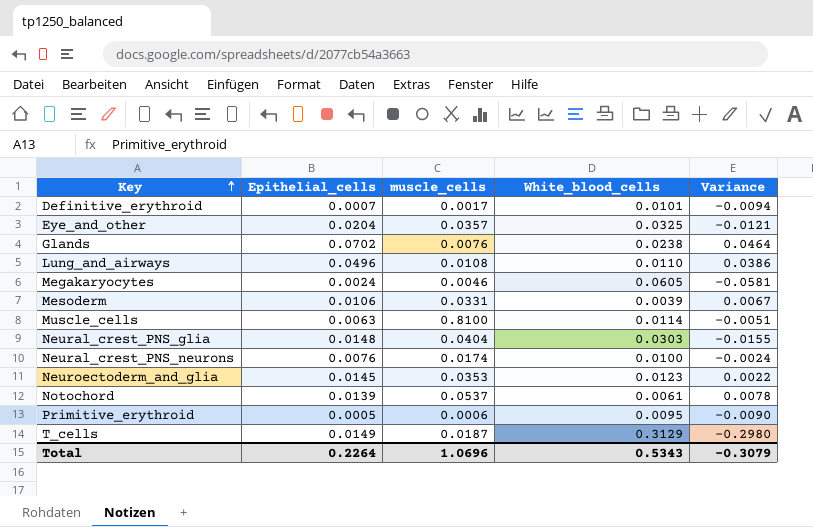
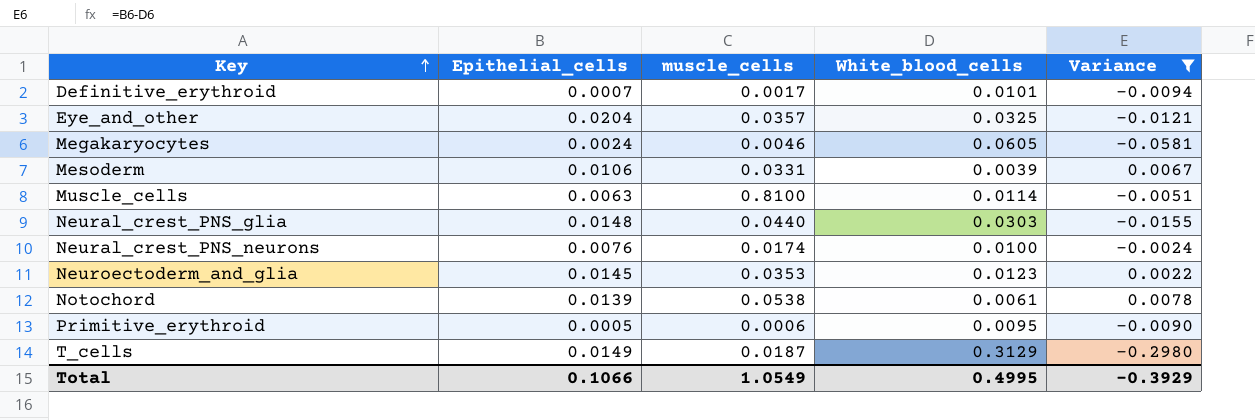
filter: none -> Variance <= 0.0078
Neural_crest_PNS_glia | muscle_cells: 0.0404 -> 0.0440
Notochord | muscle_cells: 0.0537 -> 0.0538
Total | Epithelial_cells: 0.2264 -> 0.1066
Total | muscle_cells: 1.0696 -> 1.0549
Total | White_blood_cells: 0.5343 -> 0.4995
Total | Variance: -0.3079 -> -0.3929

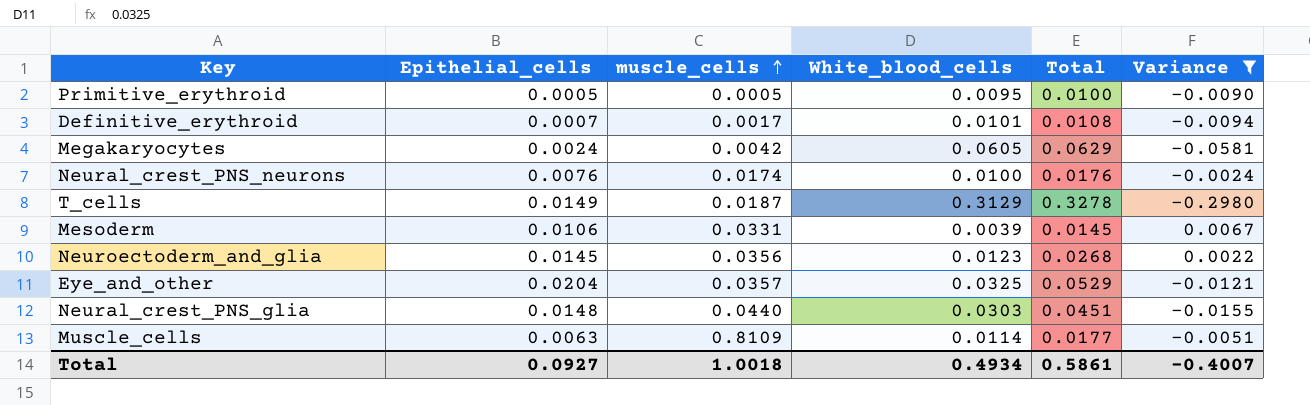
row order: Key ascending -> muscle_cells ascending
column Total | formula: none -> [Epithelial_cells] + [White_blood_cells]
row Notochord: 0.0139 | 0.0538 | 0.0061 | 0.0078 -> none
Primitive_erythroid | muscle_cells: 0.0006 -> 0.0005
Megakaryocytes | muscle_cells: 0.0046 -> 0.0042
Neuroectoderm_and_glia | muscle_cells: 0.0353 -> 0.0356
Muscle_cells | muscle_cells: 0.8100 -> 0.8109
Total | Epithelial_cells: 0.1066 -> 0.0927
Total | muscle_cells: 1.0549 -> 1.0018
Total | White_blood_cells: 0.4995 -> 0.4934
Total | Variance: -0.3929 -> -0.4007

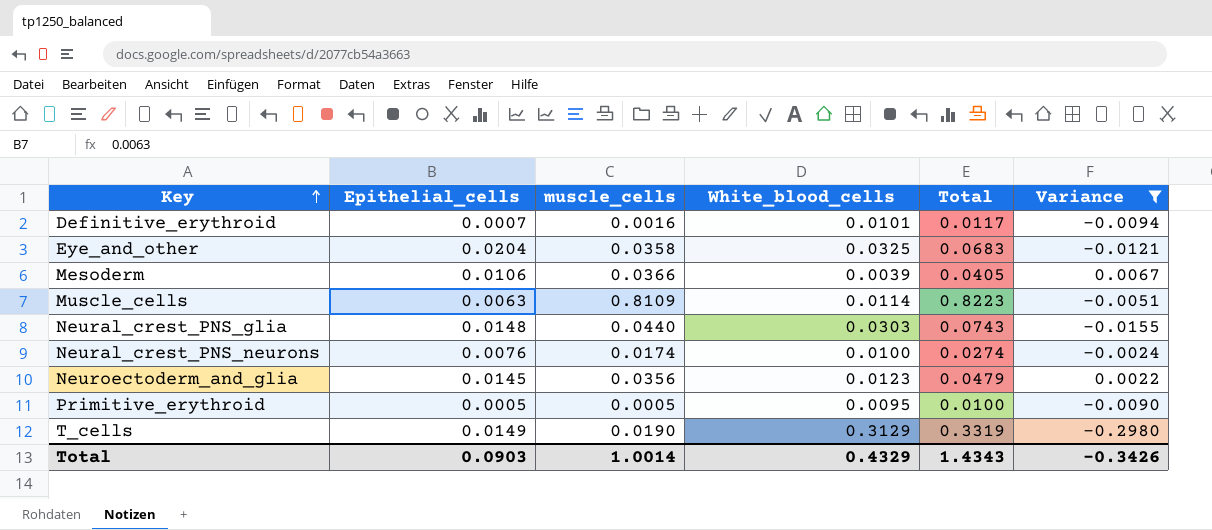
row order: muscle_cells ascending -> Key ascending
column Total | formula: [Epithelial_cells] + [White_blood_cells] -> [muscle_cells] + [White_blood_cells]
row Megakaryocytes: 0.0024 | 0.0042 | 0.0605 | 0.0629 | -0.0581 -> none
Definitive_erythroid | muscle_cells: 0.0017 -> 0.0016
Eye_and_other | muscle_cells: 0.0357 -> 0.0358
Mesoderm | muscle_cells: 0.0331 -> 0.0366
T_cells | muscle_cells: 0.0187 -> 0.0190
Total | Epithelial_cells: 0.0927 -> 0.0903
Total | muscle_cells: 1.0018 -> 1.0014
Total | White_blood_cells: 0.4934 -> 0.4329
Total | Total: 0.5861 -> 1.4343
Total | Variance: -0.4007 -> -0.3426

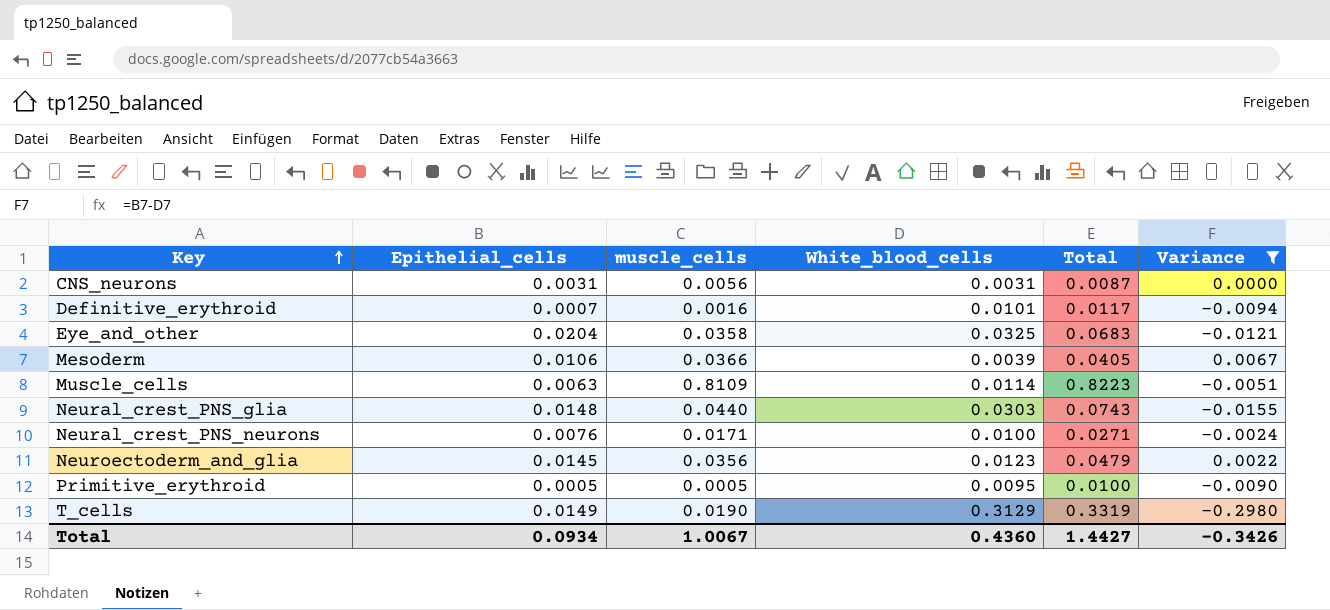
row CNS_neurons: none -> 0.0031 | 0.0056 | 0.0031 | 0.0087 | 0.0000
Neural_crest_PNS_neurons | muscle_cells: 0.0174 -> 0.0171
Neural_crest_PNS_neurons | Total: 0.0274 -> 0.0271
Total | Epithelial_cells: 0.0903 -> 0.0934
Total | muscle_cells: 1.0014 -> 1.0067
Total | White_blood_cells: 0.4329 -> 0.4360
Total | Total: 1.4343 -> 1.4427

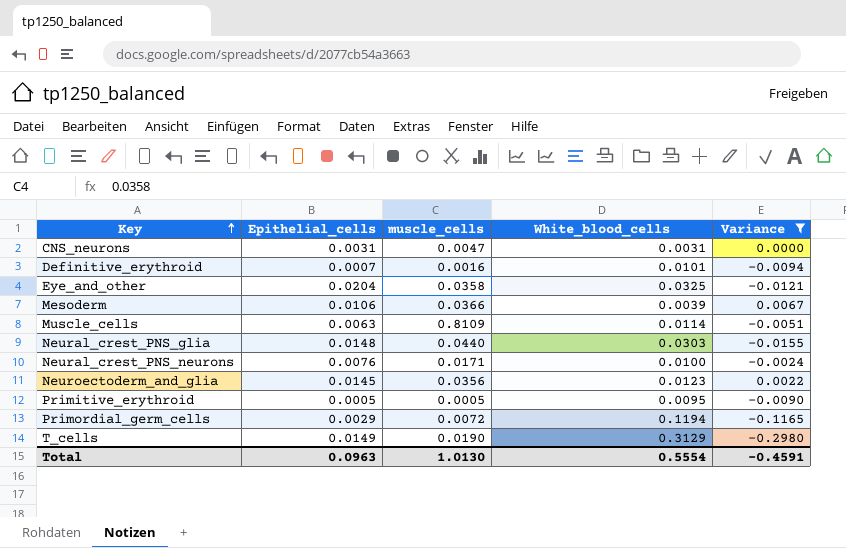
column Total | formula: [muscle_cells] + [White_blood_cells] -> none
CNS_neurons | muscle_cells: 0.0056 -> 0.0047
row Primordial_germ_cells: none -> 0.0029 | 0.0072 | 0.1194 | -0.1165
Total | Epithelial_cells: 0.0934 -> 0.0963
Total | muscle_cells: 1.0067 -> 1.0130
Total | White_blood_cells: 0.4360 -> 0.5554
Total | Variance: -0.3426 -> -0.4591

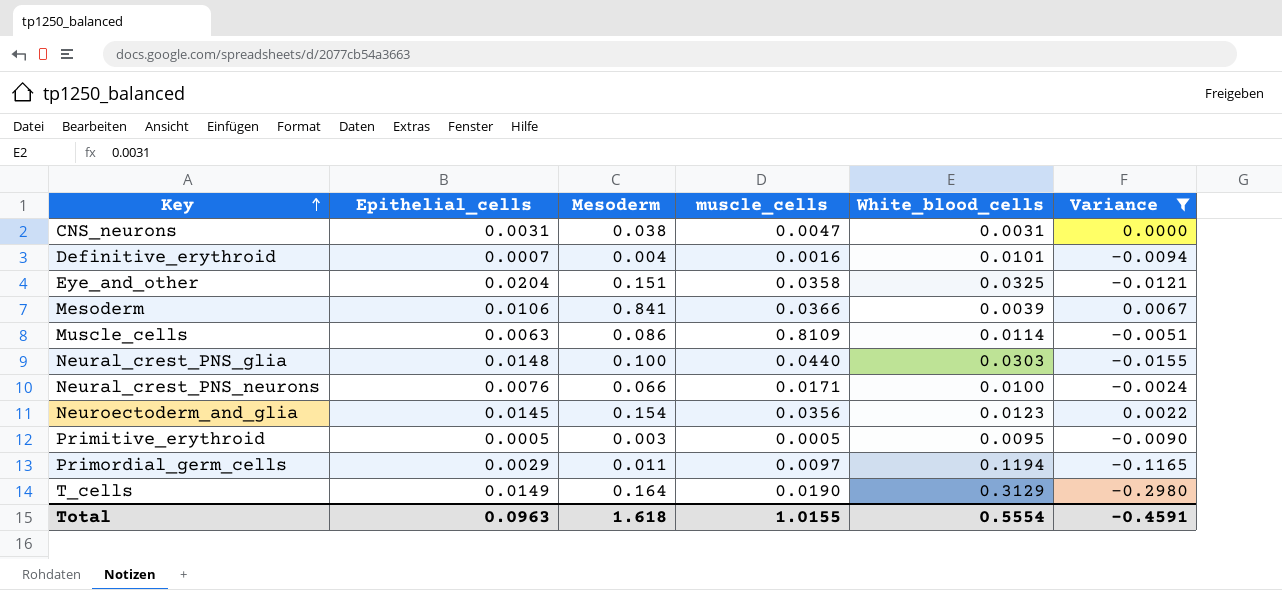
column Mesoderm | position: none -> 3
Primordial_germ_cells | muscle_cells: 0.0072 -> 0.0097
Total | muscle_cells: 1.0130 -> 1.0155

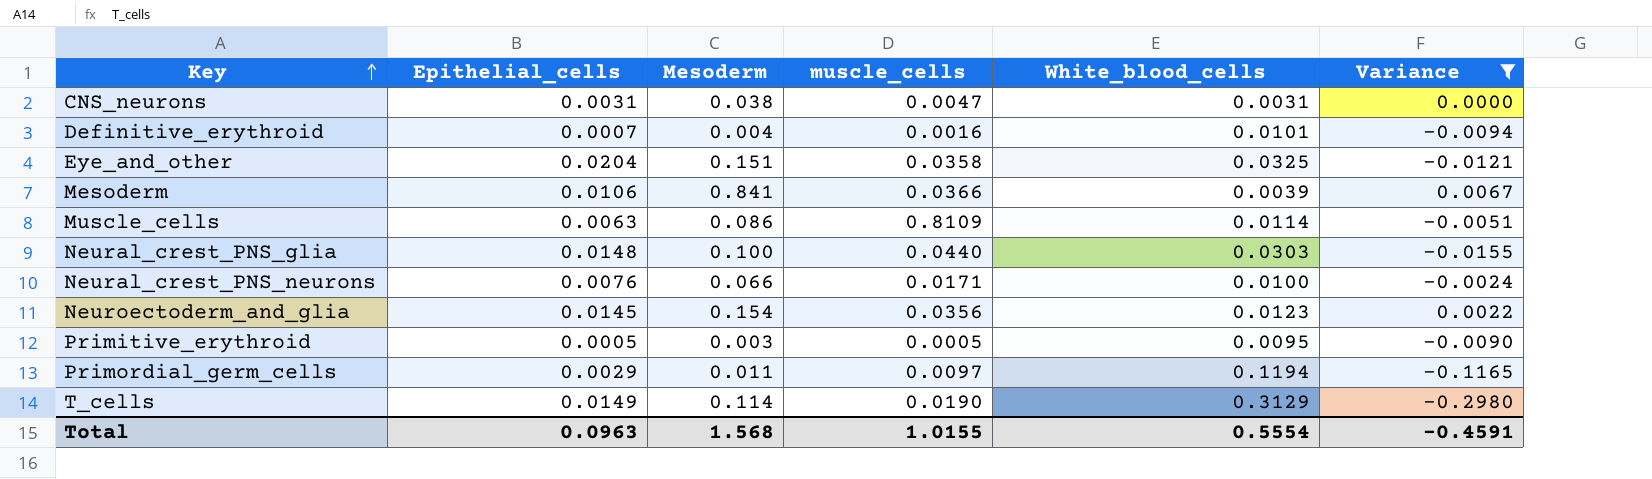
T_cells | Mesoderm: 0.164 -> 0.114
Total | Mesoderm: 1.618 -> 1.568

